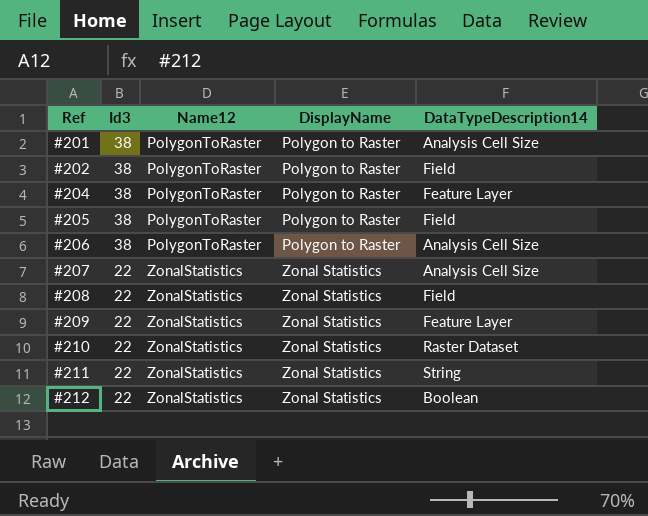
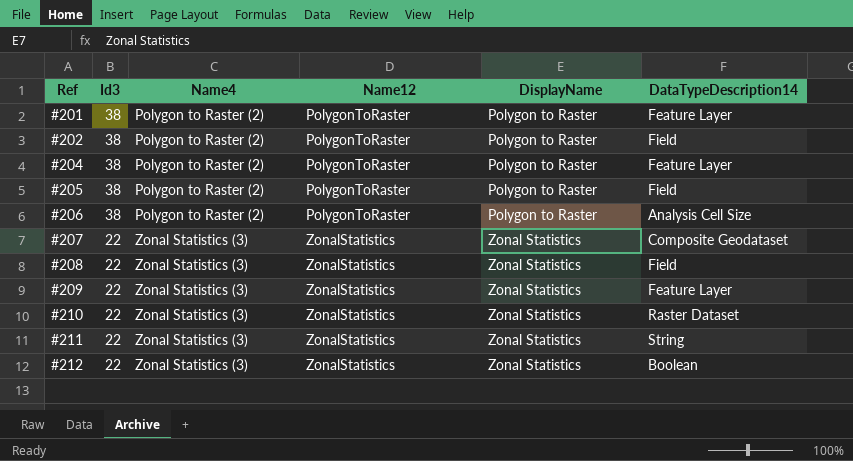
column Name4 | position: none -> 3
#201 | DataTypeDescription14: Analysis Cell Size -> Feature Layer
#207 | DataTypeDescription14: Analysis Cell Size -> Composite Geodataset

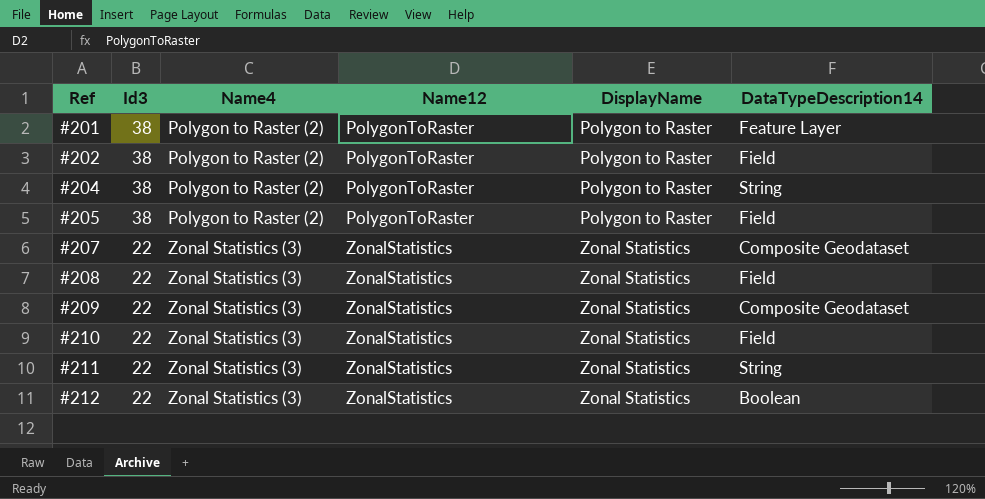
row #206: 38 | Polygon to Raster (2) | PolygonToRaster | Polygon to Raster | Analysis Cell Size -> none
#204 | DataTypeDescription14: Feature Layer -> String
#209 | DataTypeDescription14: Feature Layer -> Composite Geodataset
#210 | DataTypeDescription14: Raster Dataset -> Field

